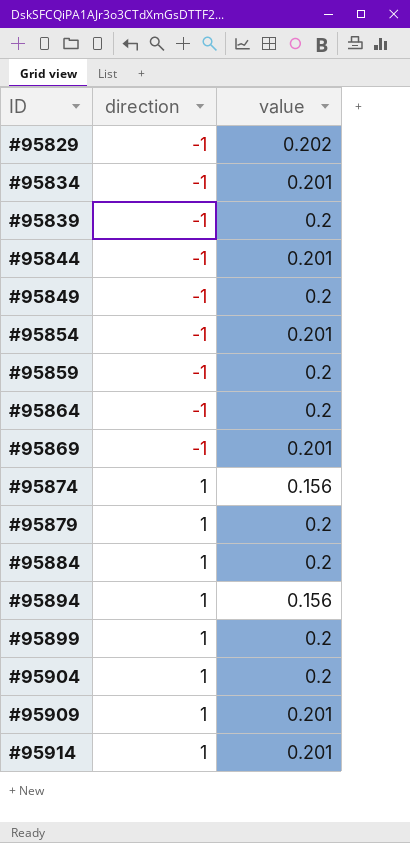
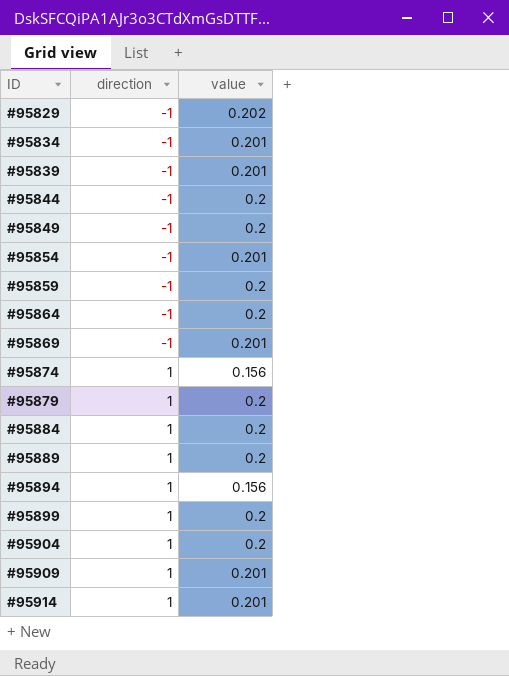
#95839 | value: 0.2 -> 0.201
#95844 | value: 0.201 -> 0.2
row #95889: none -> 1 | 0.2

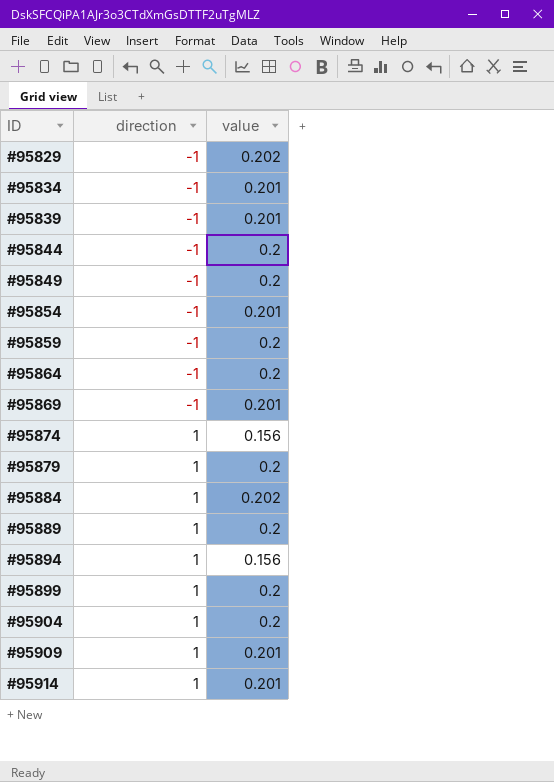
#95884 | value: 0.2 -> 0.202

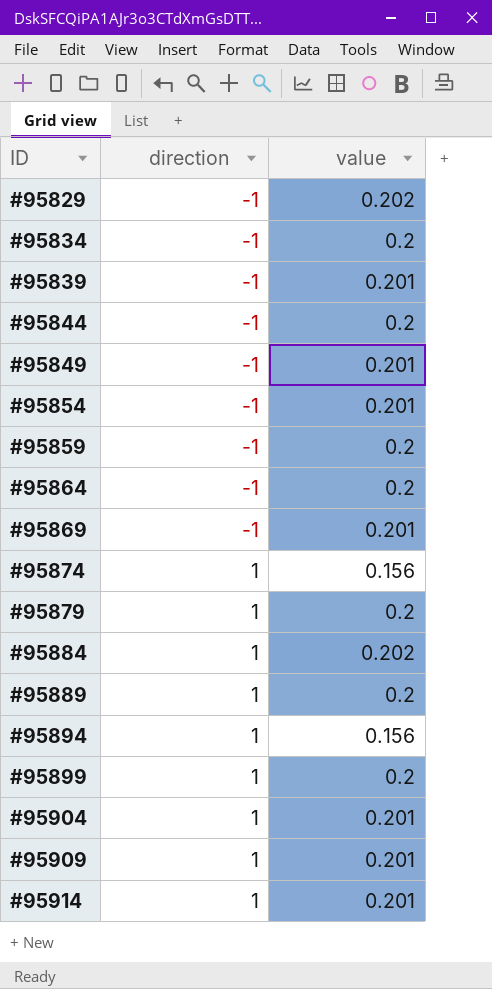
#95834 | value: 0.201 -> 0.2
#95849 | value: 0.2 -> 0.201
#95904 | value: 0.2 -> 0.201

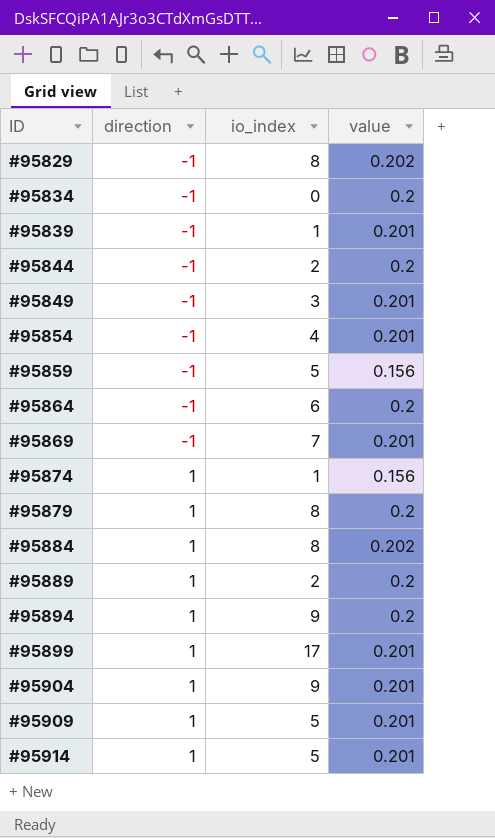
column io_index | position: none -> 3
#95859 | value: 0.2 -> 0.156
#95894 | value: 0.156 -> 0.2
#95899 | value: 0.2 -> 0.201

